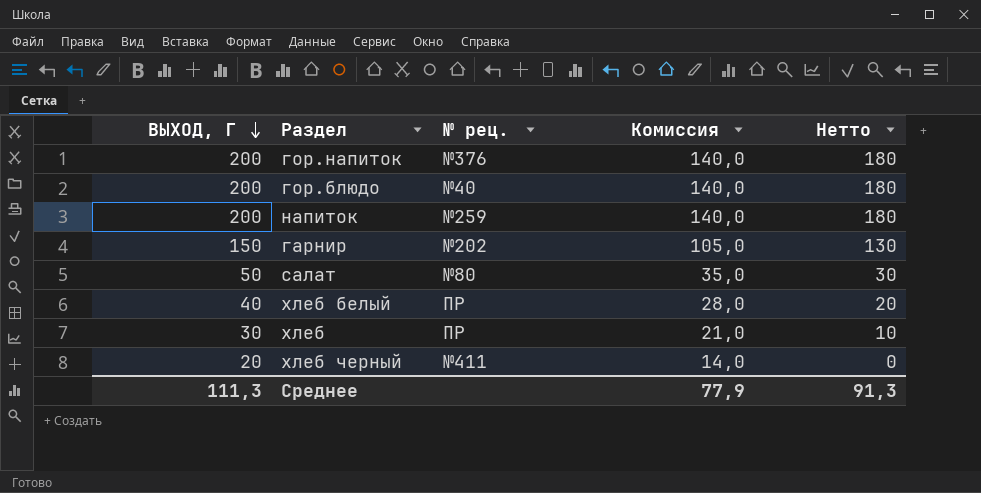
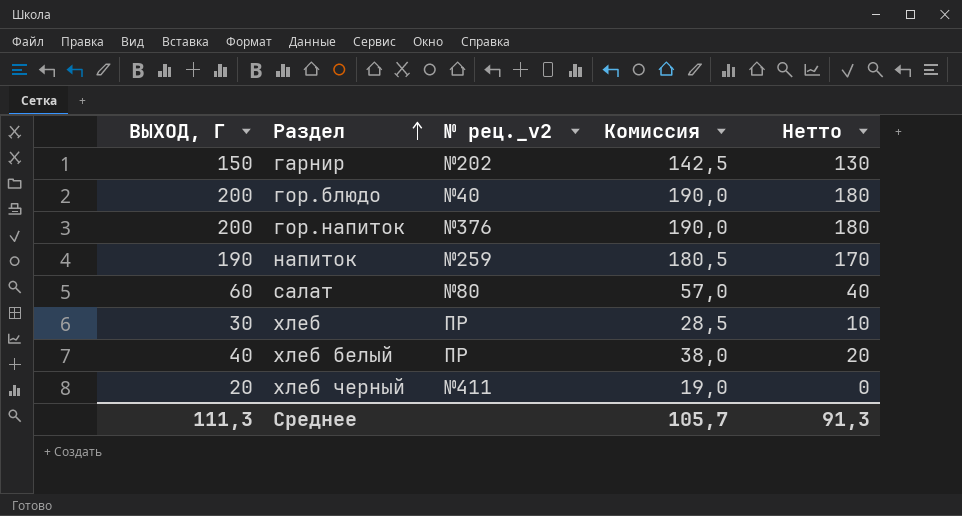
row order: ВЫХОД, Г descending -> Раздел ascending
column name: № рец. -> № рец._v2
column Комиссия | formula: [ВЫХОД, Г] * 0,7 -> [ВЫХОД, Г] * 0,95
напиток | ВЫХОД, Г: 200 -> 190
напиток | Нетто: 180 -> 170
салат | ВЫХОД, Г: 50 -> 60
салат | Нетто: 30 -> 40
Среднее | Комиссия: 77,9 -> 105,7

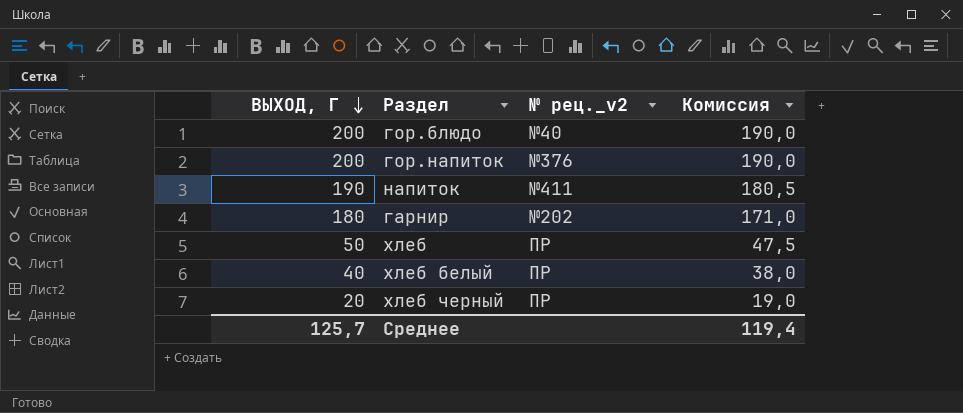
row order: Раздел ascending -> ВЫХОД, Г descending
column Нетто | formula: [ВЫХОД, Г] - 20 -> none
row салат: 60 | №80 | 57,0 | 40 -> none
напиток | № рец._v2: №259 -> №411
гарнир | ВЫХОД, Г: 150 -> 180
гарнир | Комиссия: 142,5 -> 171,0
хлеб | ВЫХОД, Г: 30 -> 50
хлеб | Комиссия: 28,5 -> 47,5
хлеб черный | № рец._v2: №411 -> ПР
Среднее | ВЫХОД, Г: 111,3 -> 125,7
Среднее | Комиссия: 105,7 -> 119,4

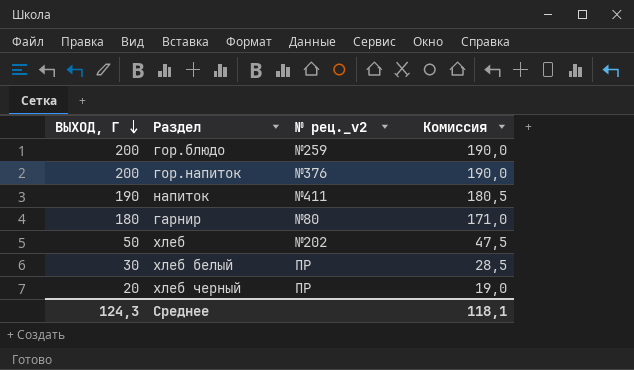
гор.блюдо | № рец._v2: №40 -> №259
гарнир | № рец._v2: №202 -> №80
хлеб | № рец._v2: ПР -> №202
хлеб белый | ВЫХОД, Г: 40 -> 30
хлеб белый | Комиссия: 38,0 -> 28,5
Среднее | ВЫХОД, Г: 125,7 -> 124,3
Среднее | Комиссия: 119,4 -> 118,1

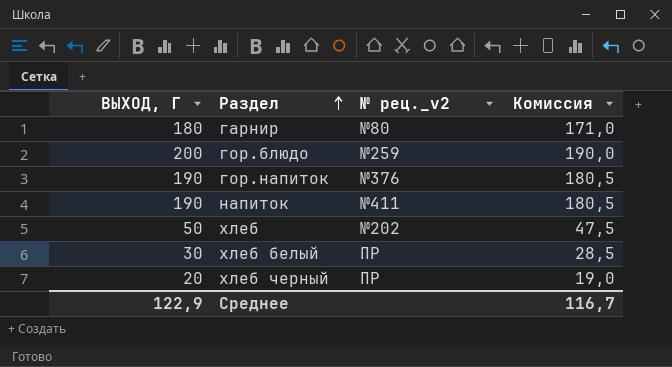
row order: ВЫХОД, Г descending -> Раздел ascending
гор.напиток | ВЫХОД, Г: 200 -> 190
гор.напиток | Комиссия: 190,0 -> 180,5
Среднее | ВЫХОД, Г: 124,3 -> 122,9
Среднее | Комиссия: 118,1 -> 116,7

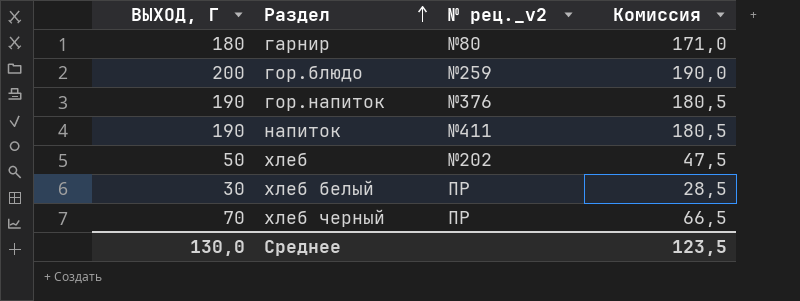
хлеб черный | ВЫХОД, Г: 20 -> 70
хлеб черный | Комиссия: 19,0 -> 66,5
Среднее | ВЫХОД, Г: 122,9 -> 130,0
Среднее | Комиссия: 116,7 -> 123,5

